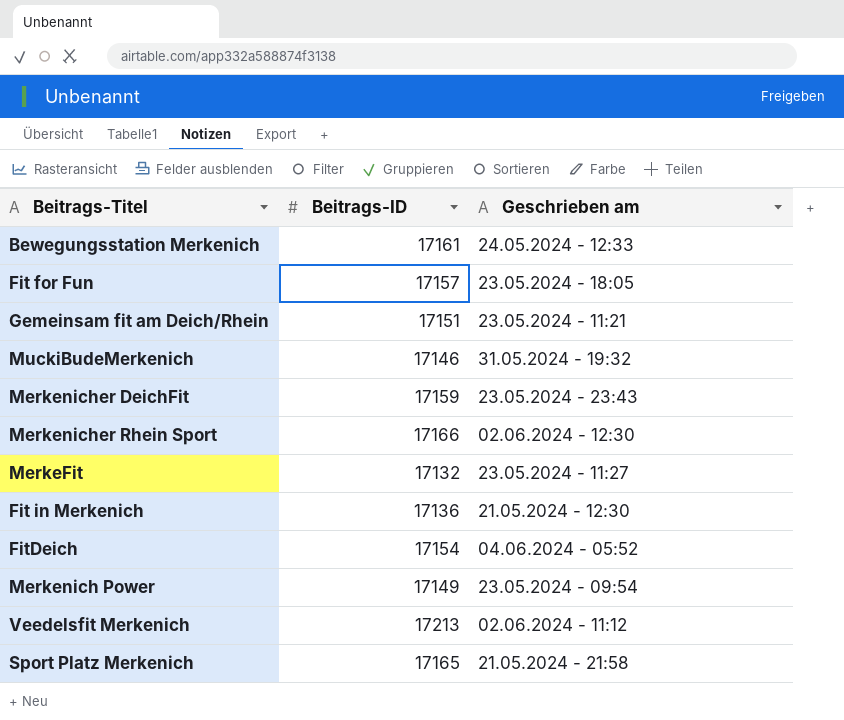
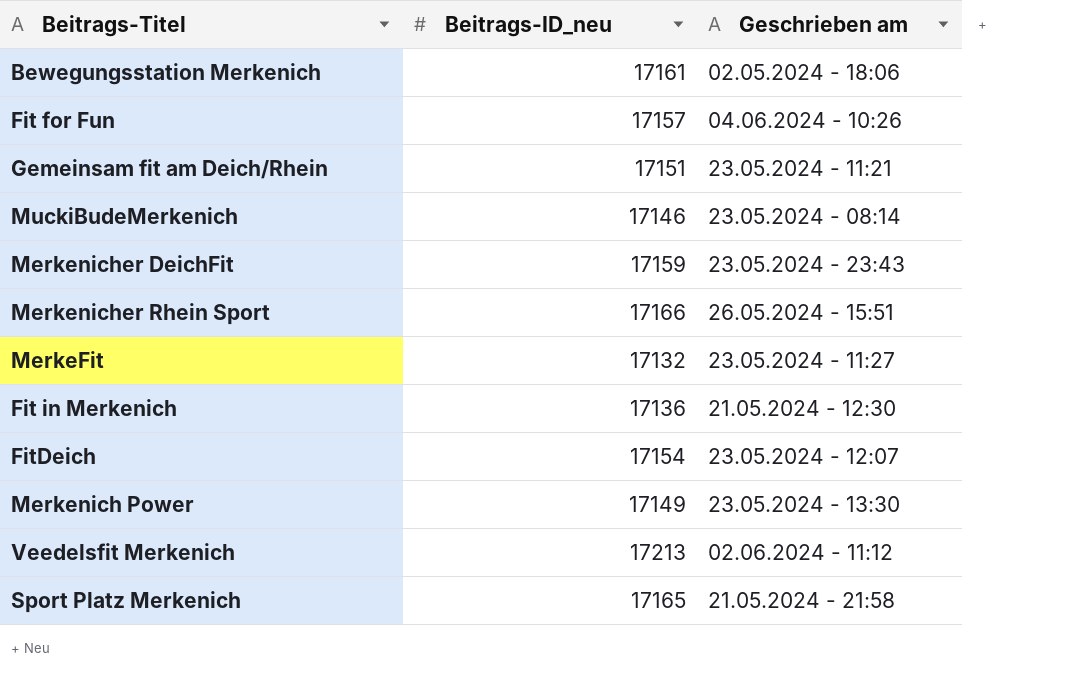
column name: Beitrags-ID -> Beitrags-ID_neu
Bewegungsstation Merkenich | Geschrieben am: 24.05.2024 - 12:33 -> 02.05.2024 - 18:06
Fit for Fun | Geschrieben am: 23.05.2024 - 18:05 -> 04.06.2024 - 10:26
MuckiBudeMerkenich | Geschrieben am: 31.05.2024 - 19:32 -> 23.05.2024 - 08:14
Merkenicher Rhein Sport | Geschrieben am: 02.06.2024 - 12:30 -> 26.05.2024 - 15:51
FitDeich | Geschrieben am: 04.06.2024 - 05:52 -> 23.05.2024 - 12:07
Merkenich Power | Geschrieben am: 23.05.2024 - 09:54 -> 23.05.2024 - 13:30

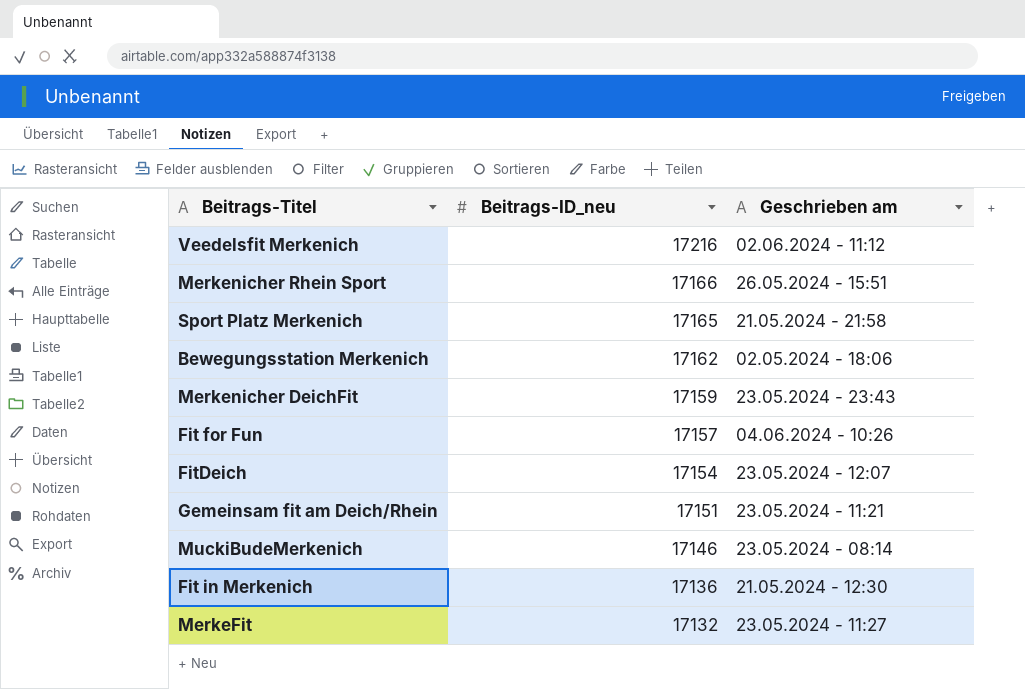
row order: none -> Beitrags-ID_neu descending
row Merkenich Power: 17149 | 23.05.2024 - 13:30 -> none
Veedelsfit Merkenich | Beitrags-ID_neu: 17213 -> 17216
Bewegungsstation Merkenich | Beitrags-ID_neu: 17161 -> 17162

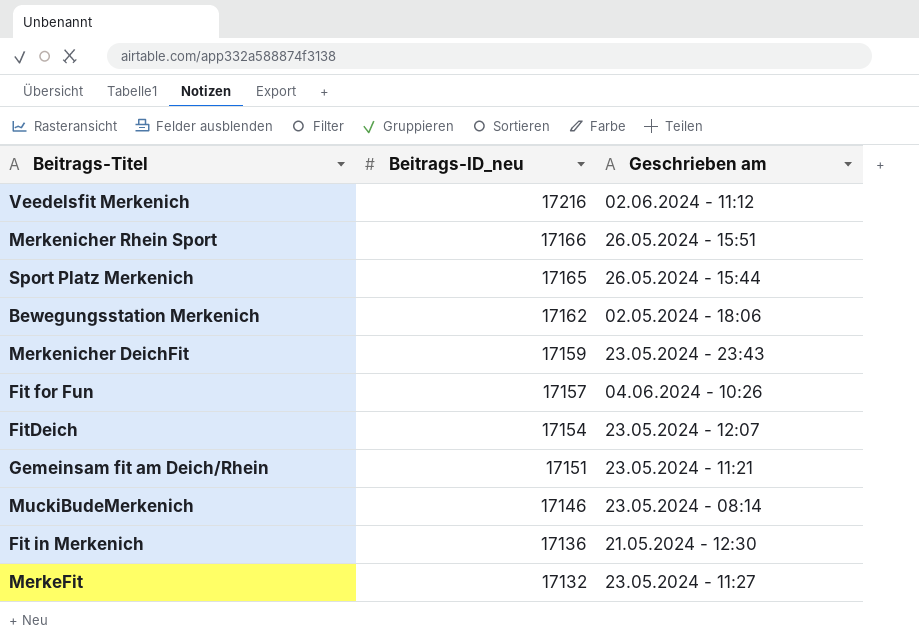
Sport Platz Merkenich | Geschrieben am: 21.05.2024 - 21:58 -> 26.05.2024 - 15:44

